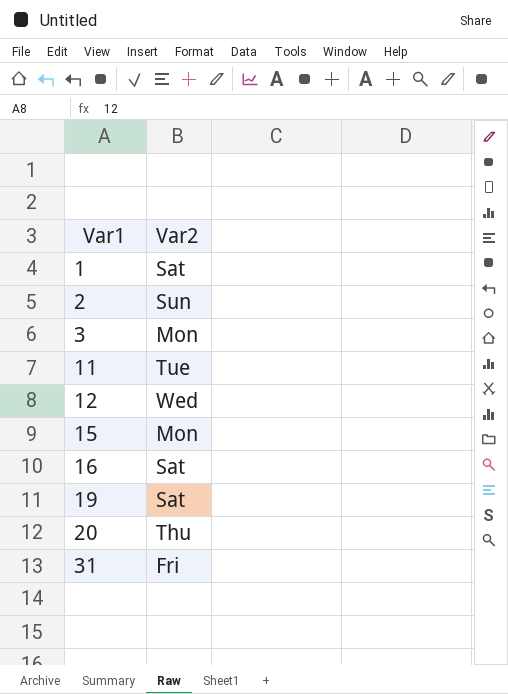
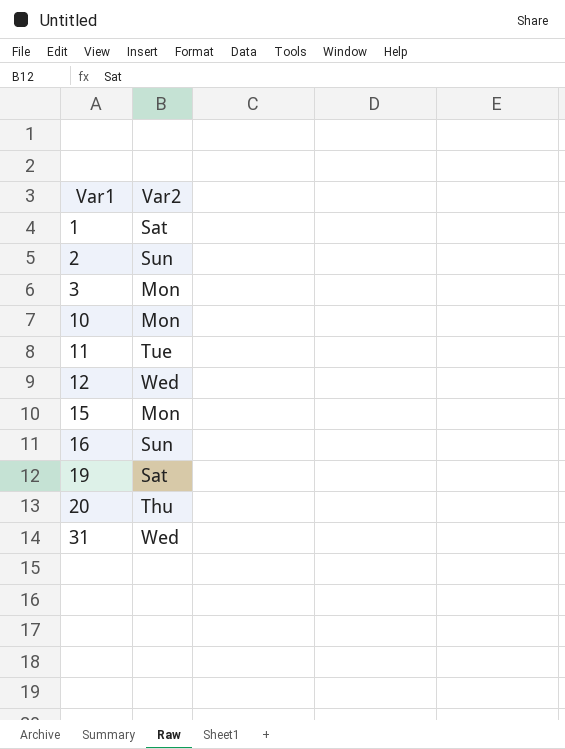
row 10: none -> Mon
16 | Var2: Sat -> Sun
31 | Var2: Fri -> Wed

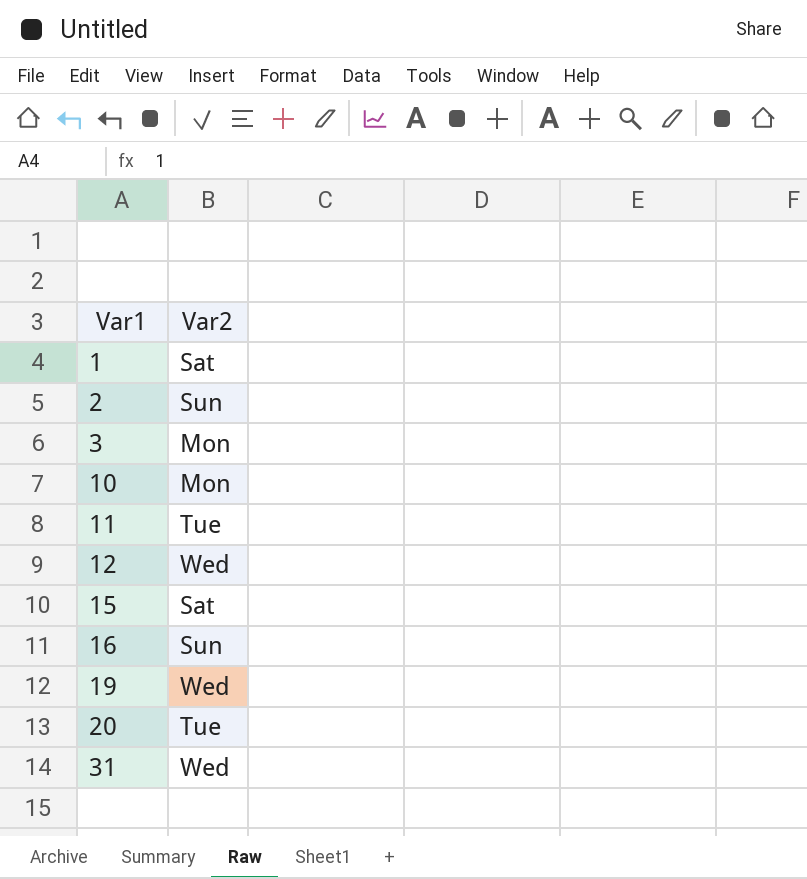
15 | Var2: Mon -> Sat
19 | Var2: Sat -> Wed
20 | Var2: Thu -> Tue

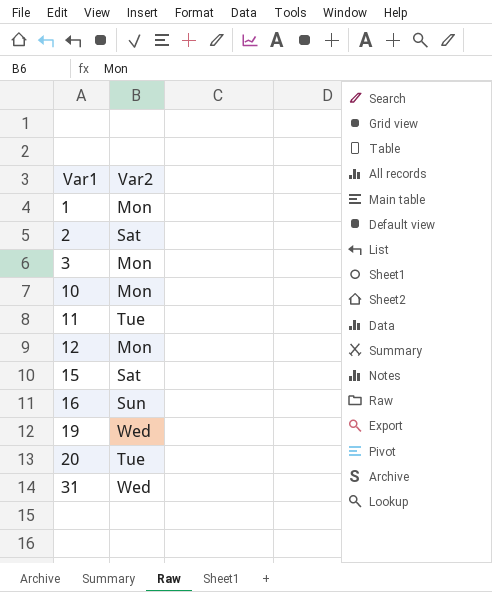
1 | Var2: Sat -> Mon
2 | Var2: Sun -> Sat
12 | Var2: Wed -> Mon

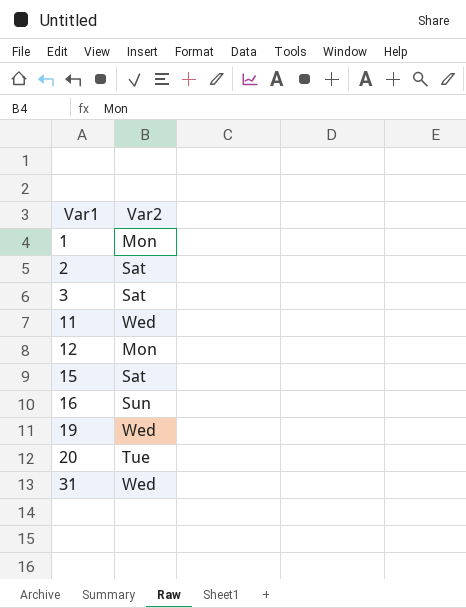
row 10: Mon -> none
3 | Var2: Mon -> Sat
11 | Var2: Tue -> Wed

